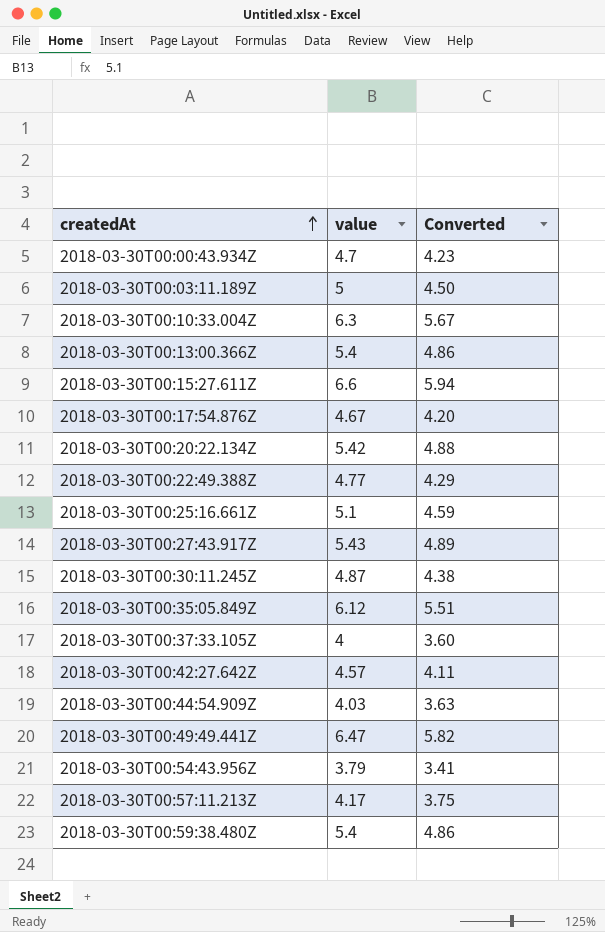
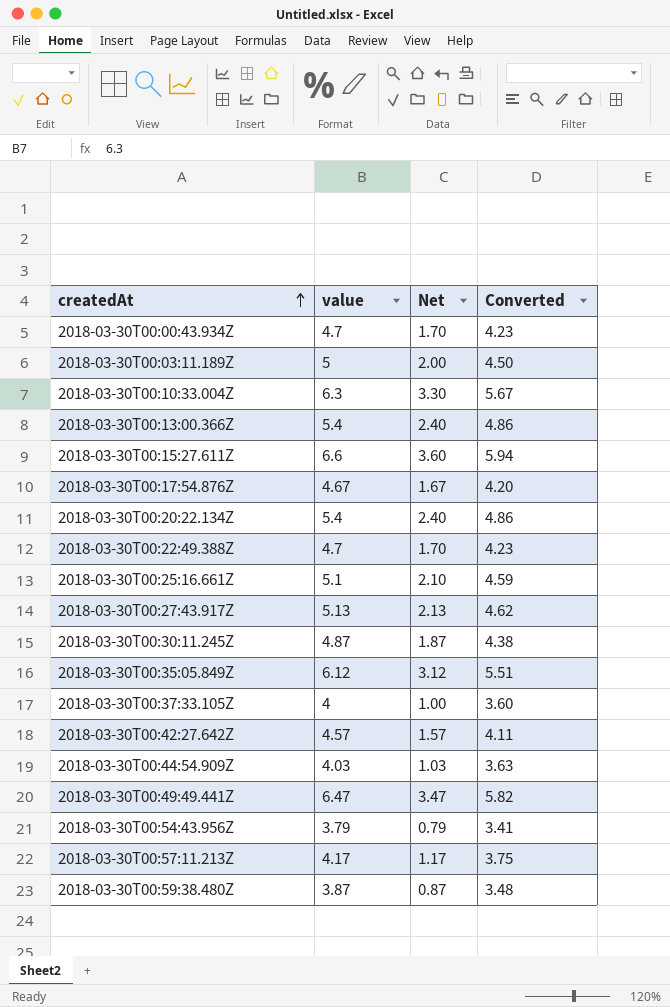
column Net | formula: none -> [value] - 3
2018-03-30T00:20:22.134Z | value: 5.42 -> 5.4
2018-03-30T00:20:22.134Z | Converted: 4.88 -> 4.86
2018-03-30T00:22:49.388Z | value: 4.77 -> 4.7
2018-03-30T00:22:49.388Z | Converted: 4.29 -> 4.23
2018-03-30T00:27:43.917Z | value: 5.43 -> 5.13
2018-03-30T00:27:43.917Z | Converted: 4.89 -> 4.62
2018-03-30T00:59:38.480Z | value: 5.4 -> 3.87
2018-03-30T00:59:38.480Z | Converted: 4.86 -> 3.48

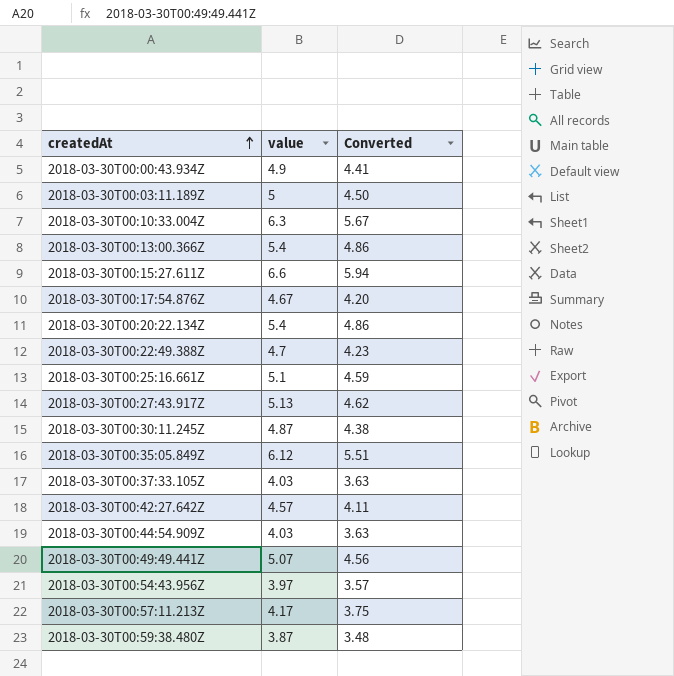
column Net | formula: [value] - 3 -> none
2018-03-30T00:00:43.934Z | value: 4.7 -> 4.9
2018-03-30T00:00:43.934Z | Converted: 4.23 -> 4.41
2018-03-30T00:37:33.105Z | value: 4 -> 4.03
2018-03-30T00:37:33.105Z | Converted: 3.60 -> 3.63
2018-03-30T00:49:49.441Z | value: 6.47 -> 5.07
2018-03-30T00:49:49.441Z | Converted: 5.82 -> 4.56
2018-03-30T00:54:43.956Z | value: 3.79 -> 3.97
2018-03-30T00:54:43.956Z | Converted: 3.41 -> 3.57

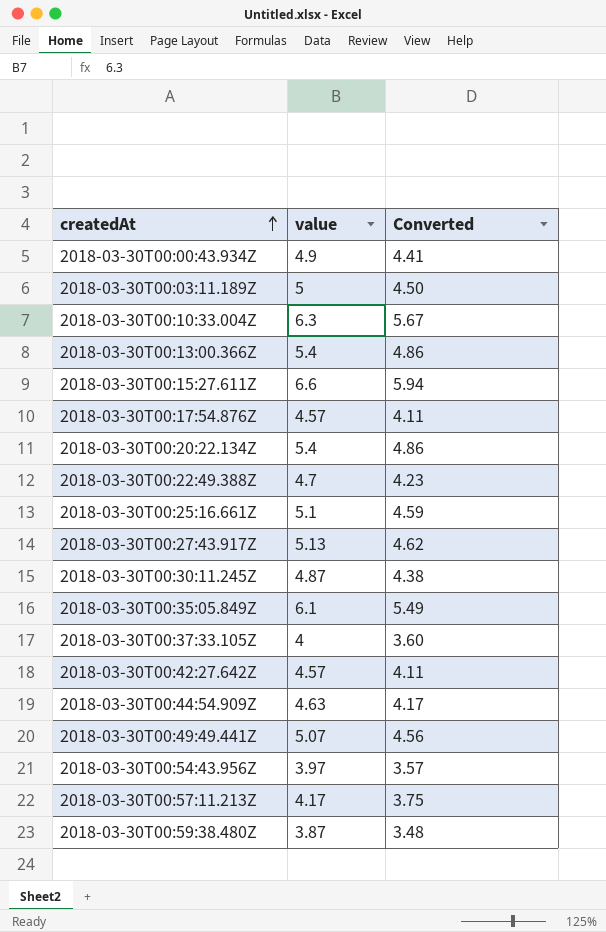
2018-03-30T00:17:54.876Z | value: 4.67 -> 4.57
2018-03-30T00:17:54.876Z | Converted: 4.20 -> 4.11
2018-03-30T00:35:05.849Z | value: 6.12 -> 6.1
2018-03-30T00:35:05.849Z | Converted: 5.51 -> 5.49
2018-03-30T00:37:33.105Z | value: 4.03 -> 4
2018-03-30T00:37:33.105Z | Converted: 3.63 -> 3.60
2018-03-30T00:44:54.909Z | value: 4.03 -> 4.63
2018-03-30T00:44:54.909Z | Converted: 3.63 -> 4.17

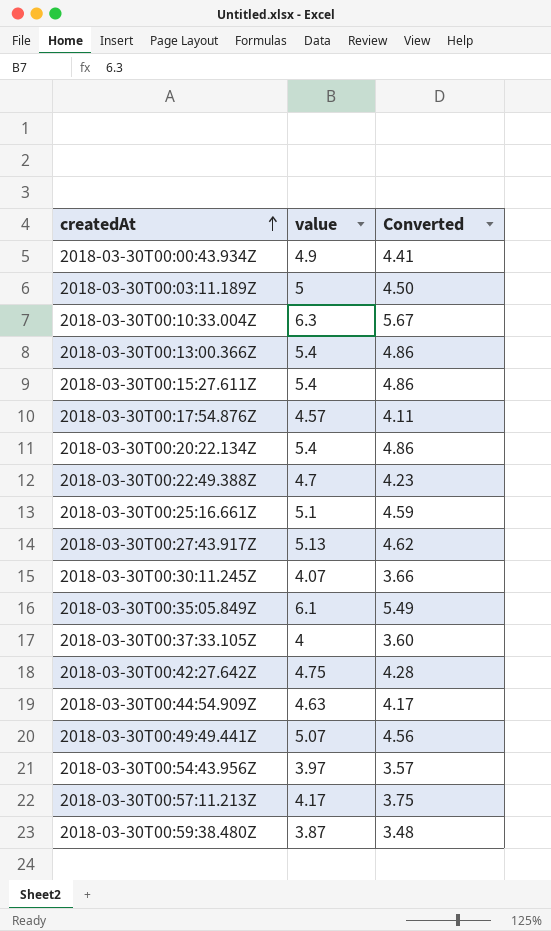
2018-03-30T00:15:27.611Z | value: 6.6 -> 5.4
2018-03-30T00:15:27.611Z | Converted: 5.94 -> 4.86
2018-03-30T00:30:11.245Z | value: 4.87 -> 4.07
2018-03-30T00:30:11.245Z | Converted: 4.38 -> 3.66
2018-03-30T00:42:27.642Z | value: 4.57 -> 4.75
2018-03-30T00:42:27.642Z | Converted: 4.11 -> 4.28

